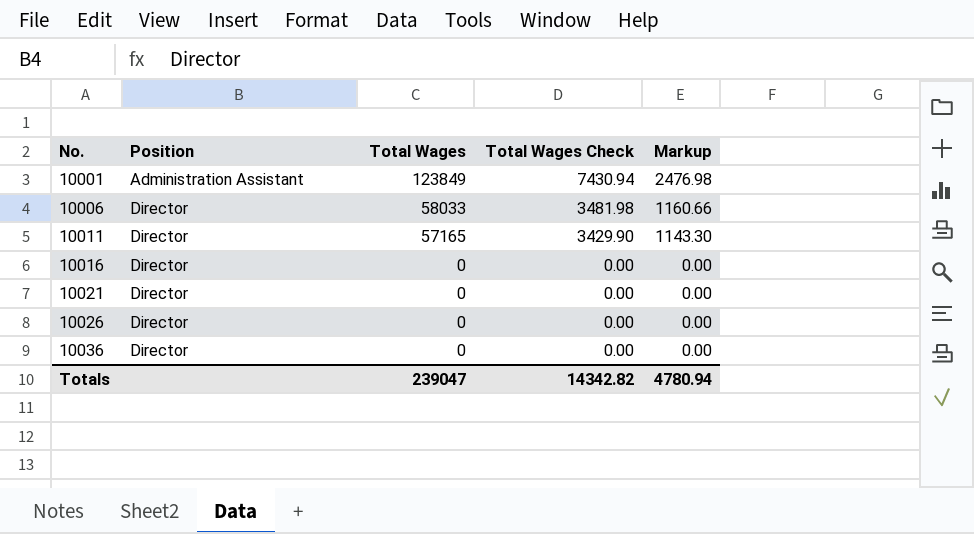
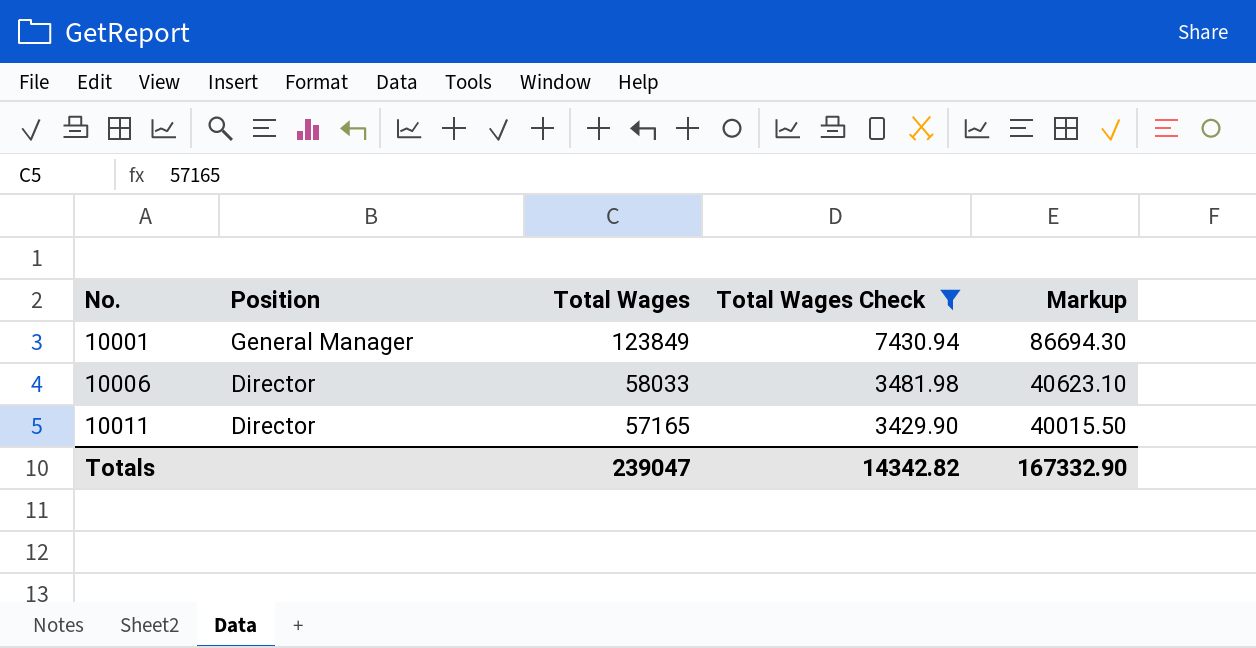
filter: none -> Total Wages Check != 0.00
column Markup | formula: [Total Wages] * 0.02 -> [Total Wages] * 0.7
10001 | Position: Administration Assistant -> General Manager
Totals | Markup: 4780.94 -> 167332.90

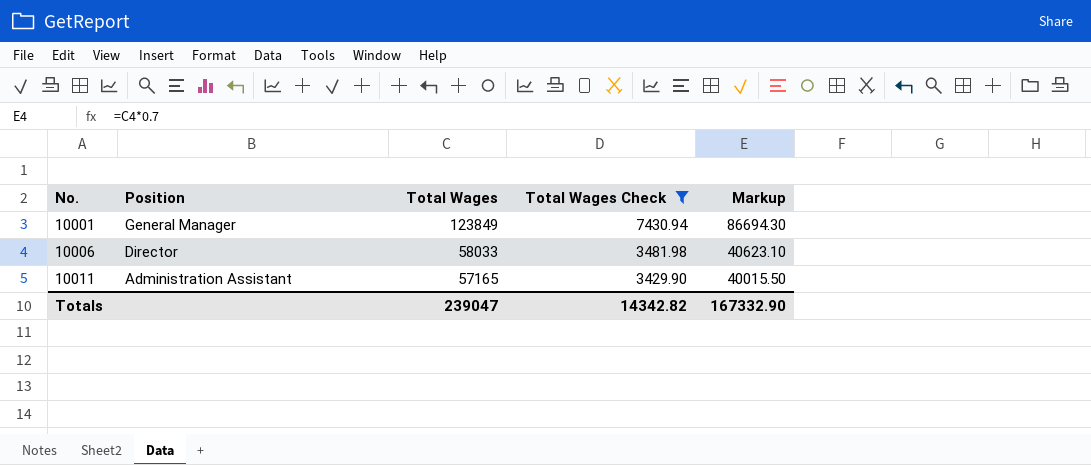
10011 | Position: Director -> Administration Assistant

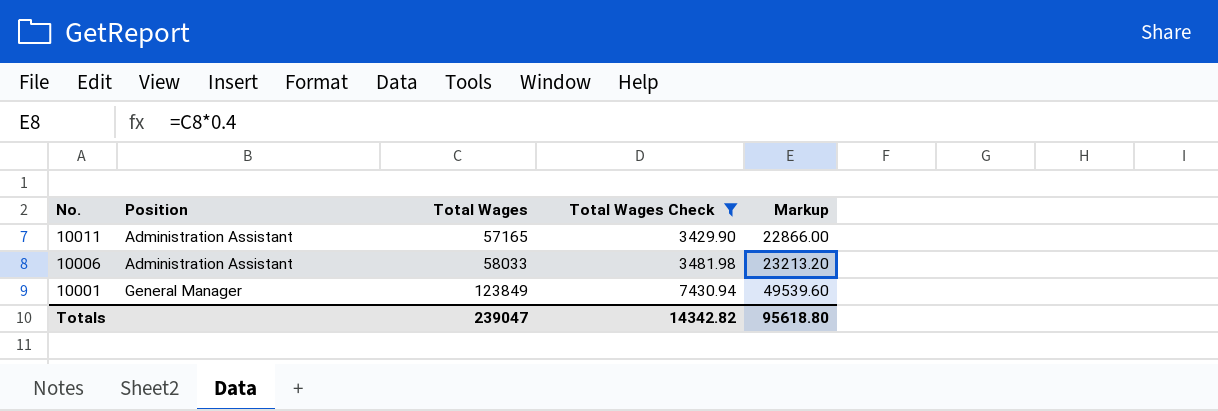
row order: No. ascending -> No. descending
column Markup | formula: [Total Wages] * 0.7 -> [Total Wages] * 0.4
10006 | Position: Director -> Administration Assistant
Totals | Markup: 167332.90 -> 95618.80

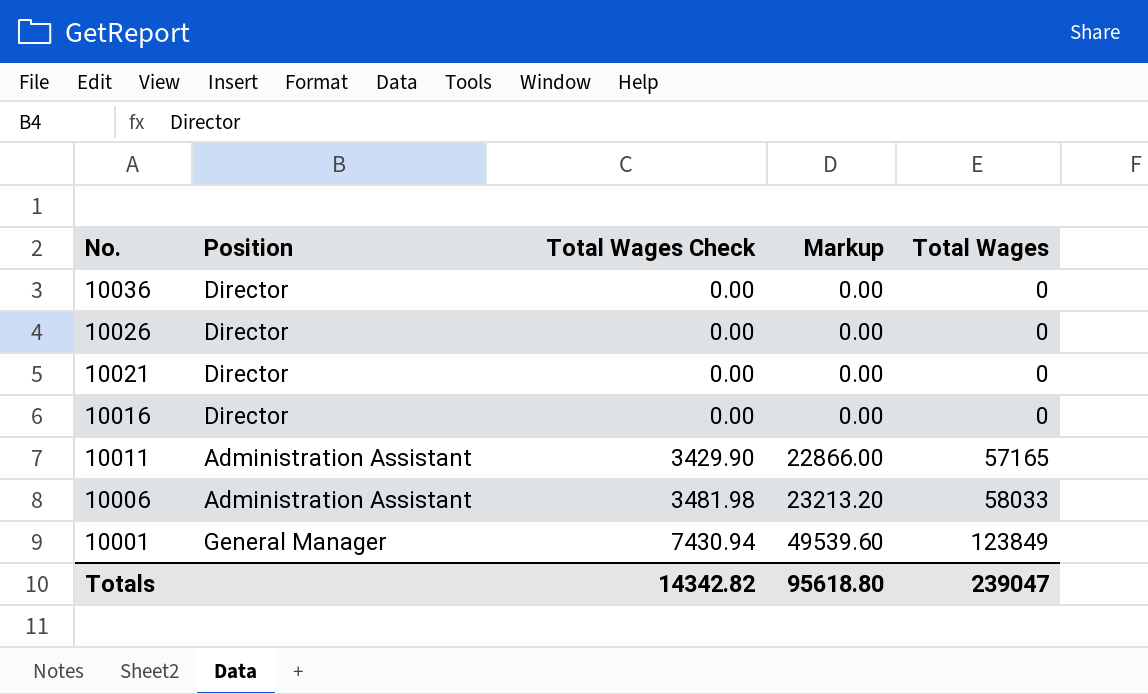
filter: Total Wages Check != 0.00 -> none
column Total Wages | position: 3 -> 5

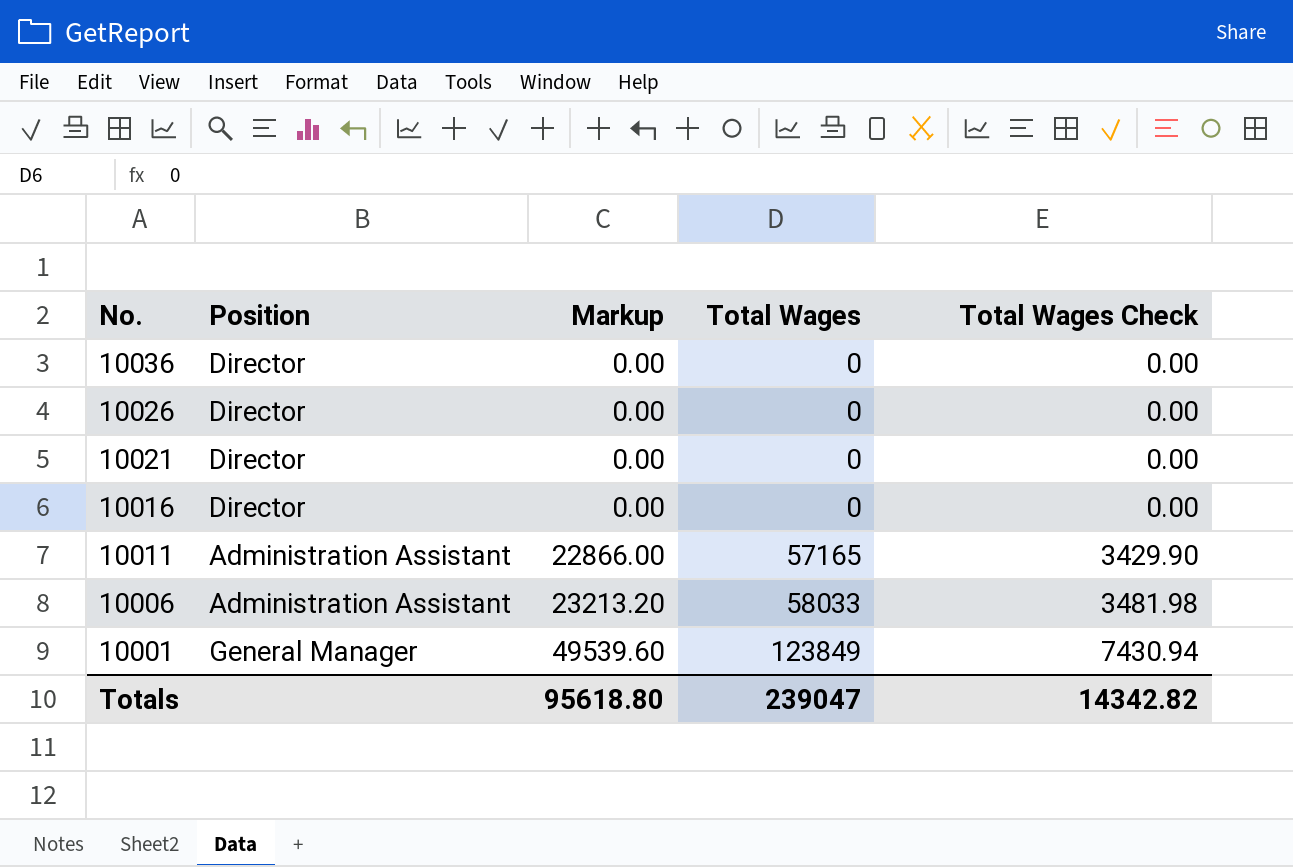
column Total Wages Check | position: 3 -> 5

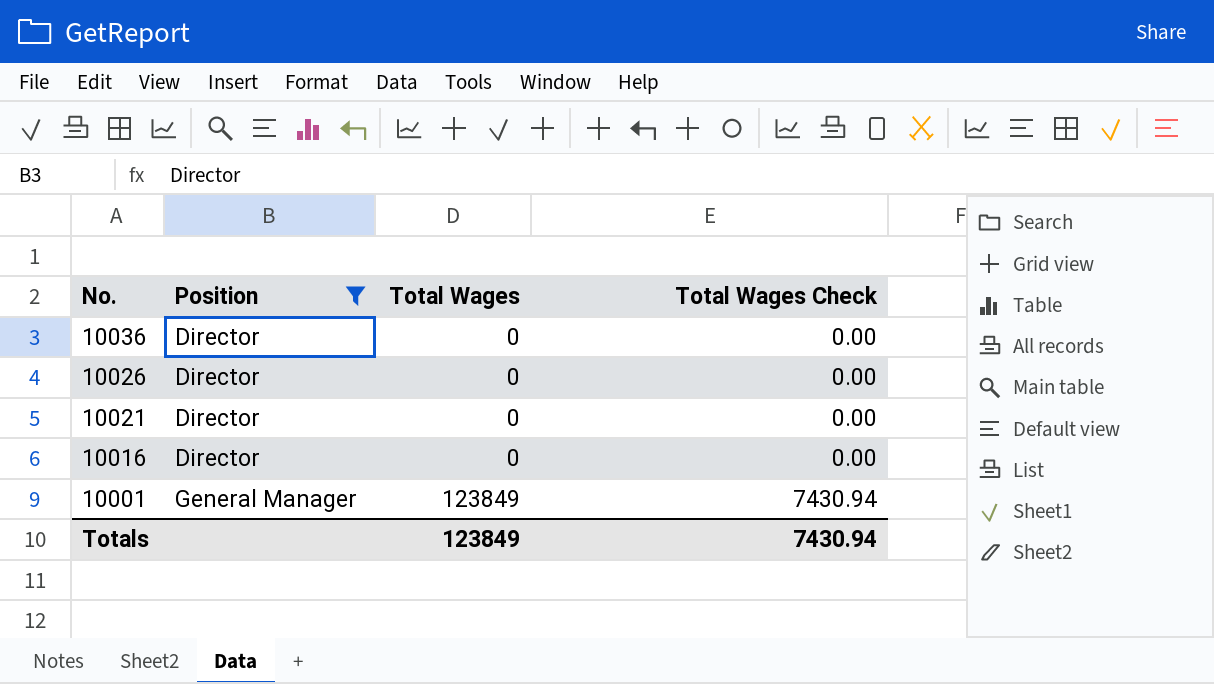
filter: none -> Position != Administration Assistant
column Markup | formula: [Total Wages] * 0.4 -> none
Totals | Total Wages: 239047 -> 123849
Totals | Total Wages Check: 14342.82 -> 7430.94

